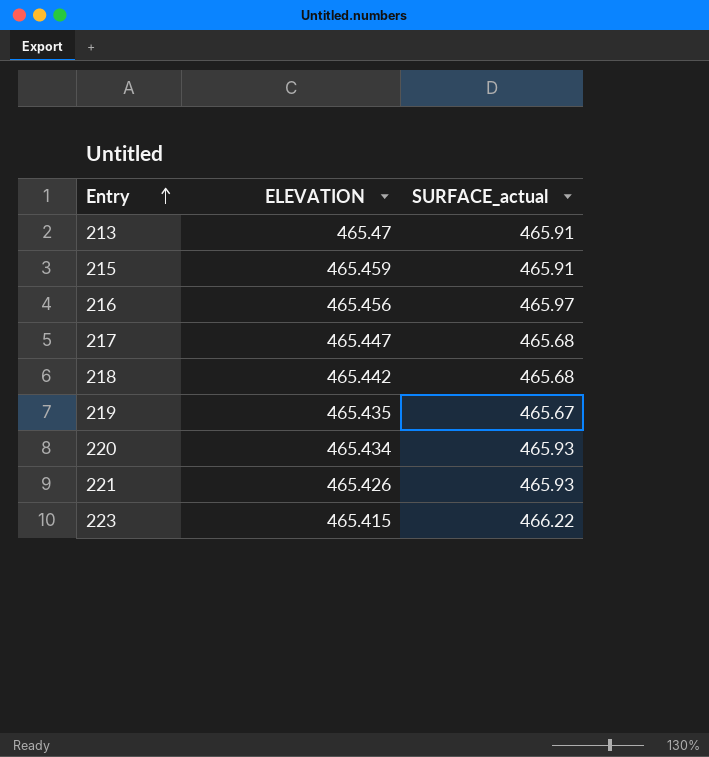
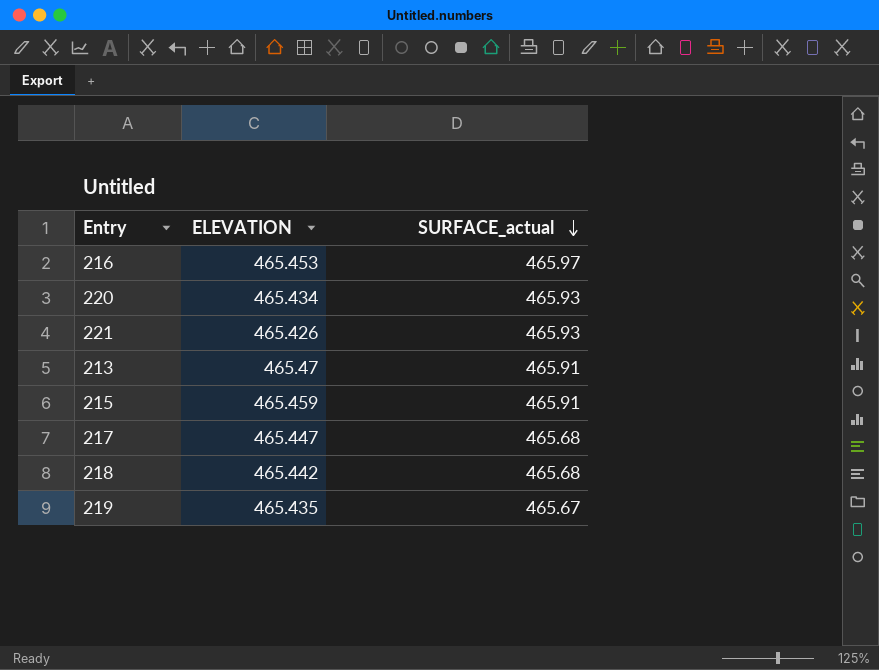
row order: Entry ascending -> SURFACE_actual descending
row 223: 465.415 | 466.22 -> none
216 | ELEVATION: 465.456 -> 465.453

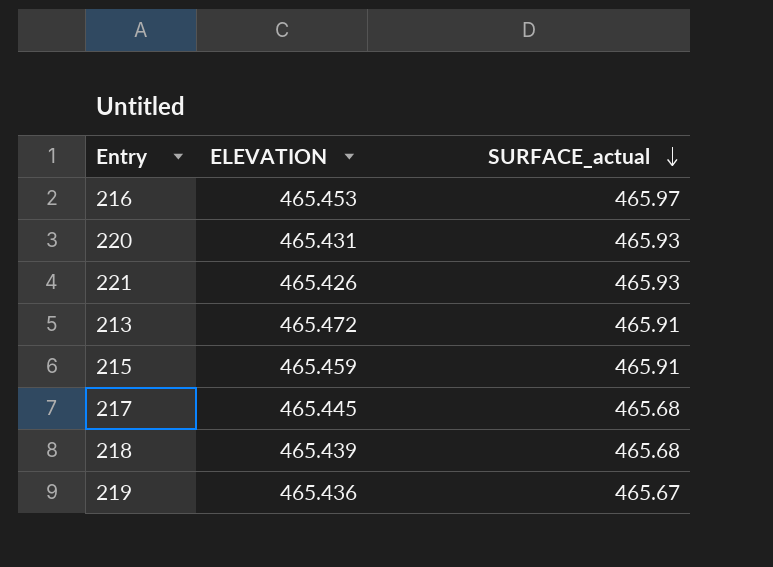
220 | ELEVATION: 465.434 -> 465.431
213 | ELEVATION: 465.47 -> 465.472
217 | ELEVATION: 465.447 -> 465.445
218 | ELEVATION: 465.442 -> 465.439
219 | ELEVATION: 465.435 -> 465.436

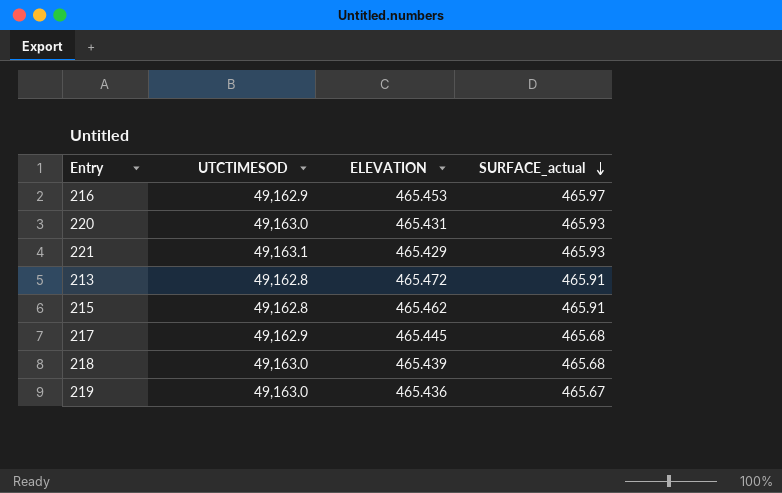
column UTCTIMESOD | position: none -> 2
221 | ELEVATION: 465.426 -> 465.429
215 | ELEVATION: 465.459 -> 465.462

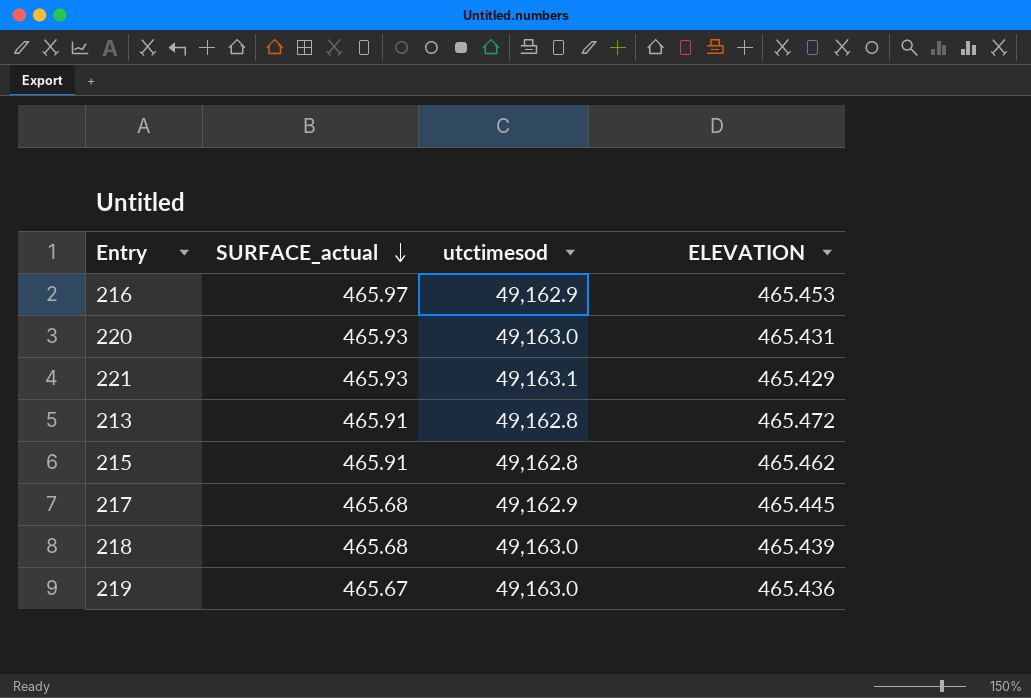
column SURFACE_actual | position: 4 -> 2
column name: UTCTIMESOD -> utctimesod

